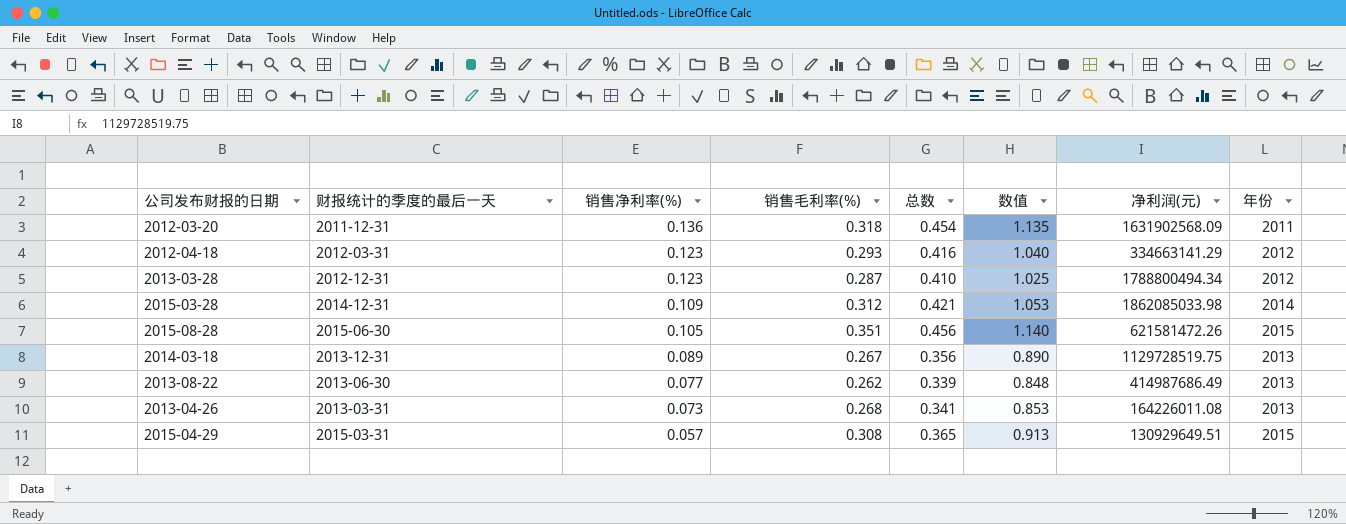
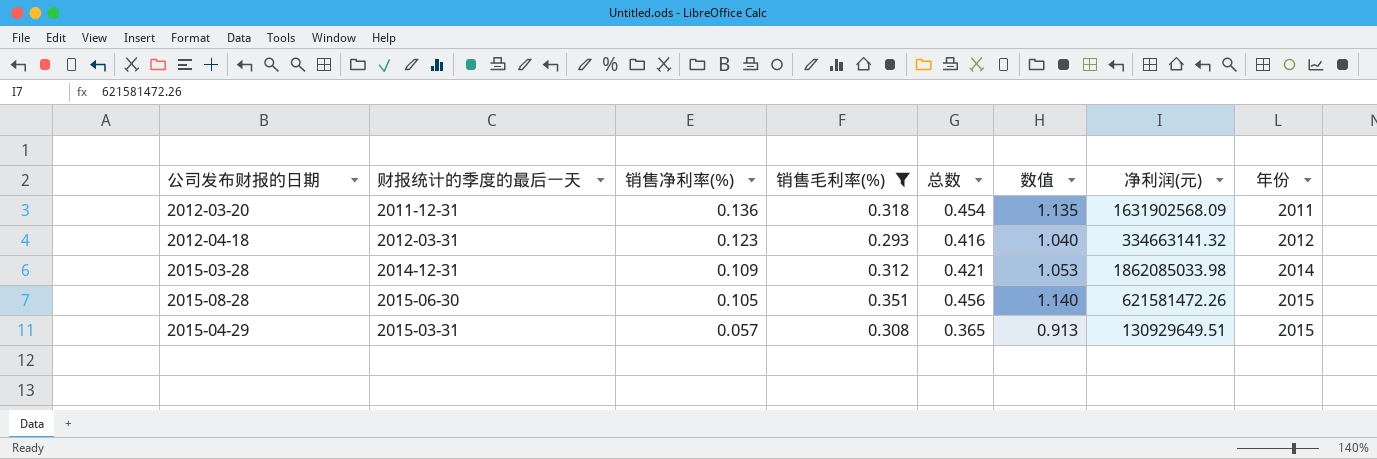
filter: none -> 销售毛利率(%) >= 0.293
2012-04-18 | 净利润(元): 334663141.29 -> 334663141.32

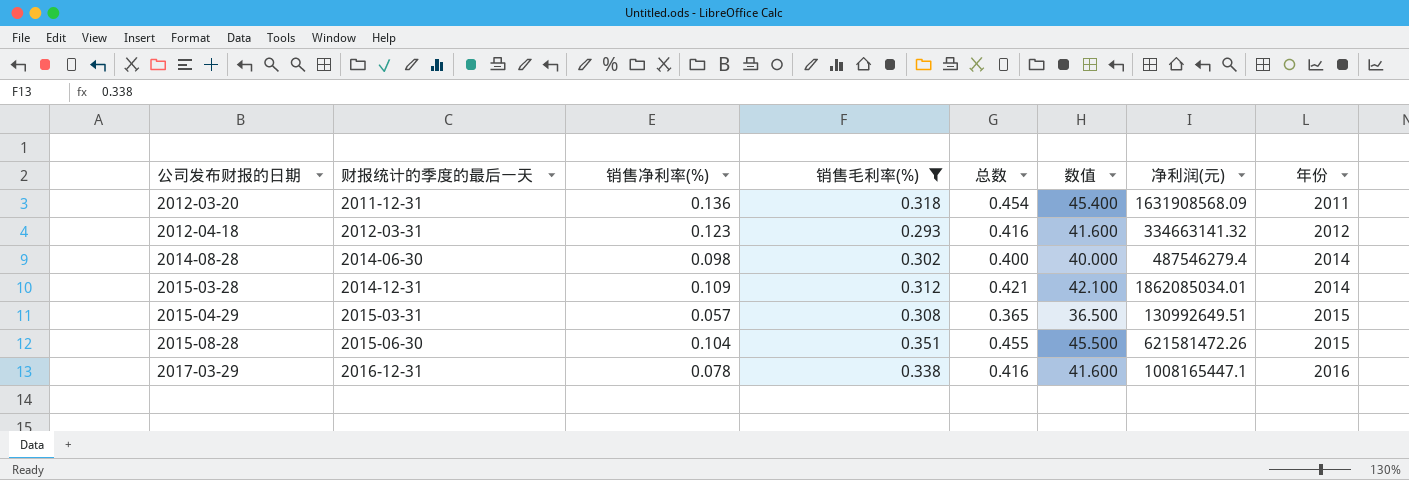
row order: 销售净利率(%) descending -> 公司发布财报的日期 ascending
column 数值 | formula: [总数] * 2.5 -> [总数] * 100
2012-03-20 | 净利润(元): 1631902568.09 -> 1631908568.09
row 2014-08-28: none -> 2014-06-30 | 0.098 | 0.302 | 0.400 | 40.000 | 487546279.4 | 2014
2015-03-28 | 净利润(元): 1862085033.98 -> 1862085034.01
2015-04-29 | 净利润(元): 130929649.51 -> 130992649.51
2015-08-28 | 销售净利率(%): 0.105 -> 0.104
2015-08-28 | 总数: 0.456 -> 0.455
row 2017-03-29: none -> 2016-12-31 | 0.078 | 0.338 | 0.416 | 41.600 | 1008165447.1 | 2016

